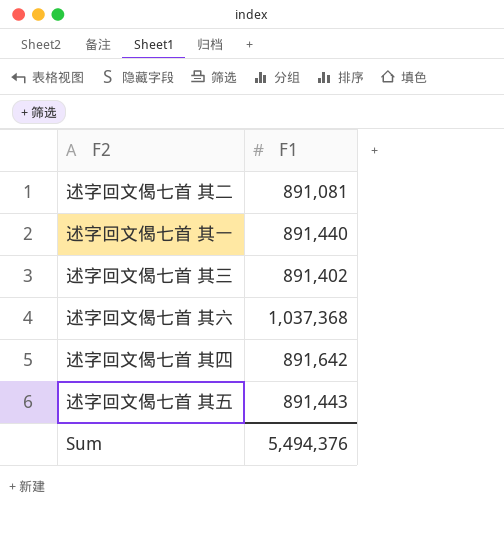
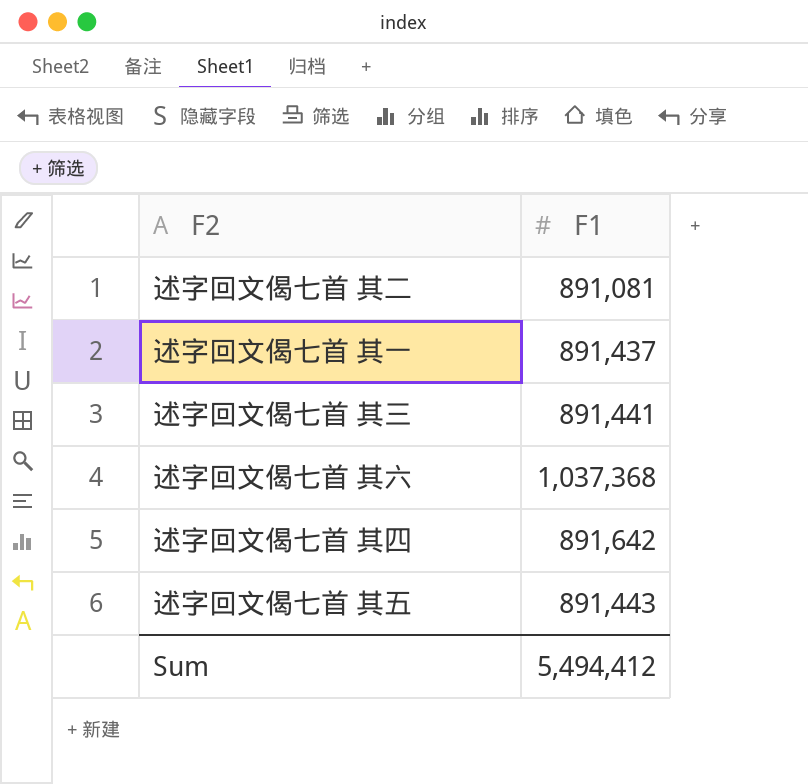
述字回文偈七首 其一 | F1: 891,440 -> 891,437
述字回文偈七首 其三 | F1: 891,402 -> 891,441
Sum | F1: 5,494,376 -> 5,494,412

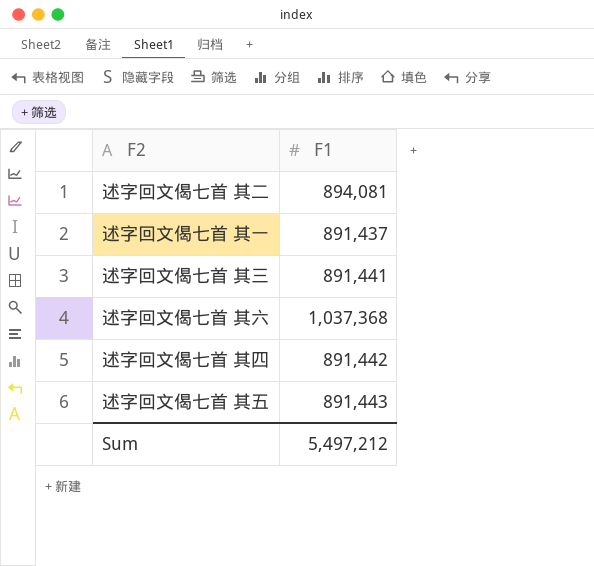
述字回文偈七首 其二 | F1: 891,081 -> 894,081
述字回文偈七首 其四 | F1: 891,642 -> 891,442
Sum | F1: 5,494,412 -> 5,497,212

